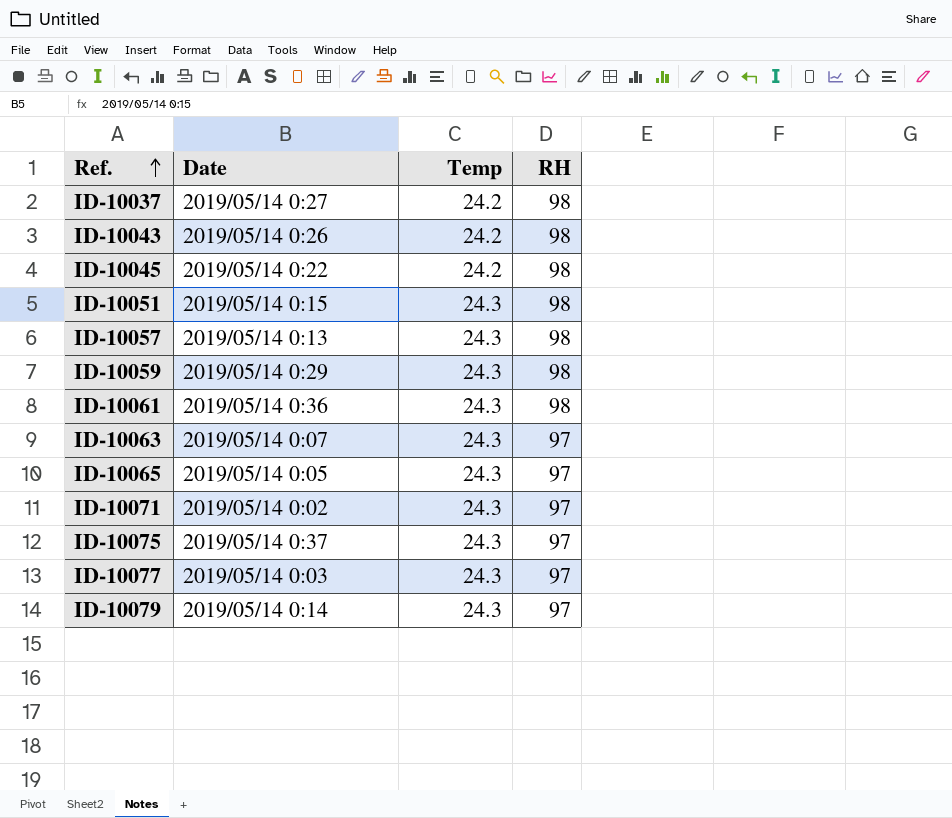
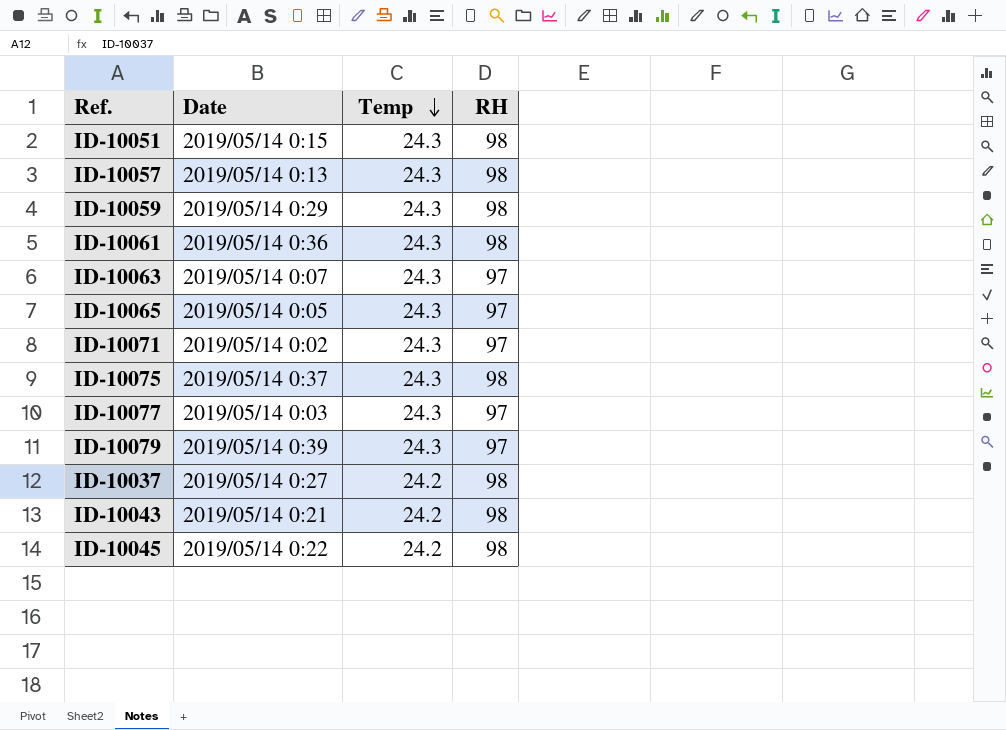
row order: Ref. ascending -> Temp descending
ID-10075 | RH: 97 -> 98
ID-10079 | Date: 2019/05/14 0:14 -> 2019/05/14 0:39
ID-10043 | Date: 2019/05/14 0:26 -> 2019/05/14 0:21

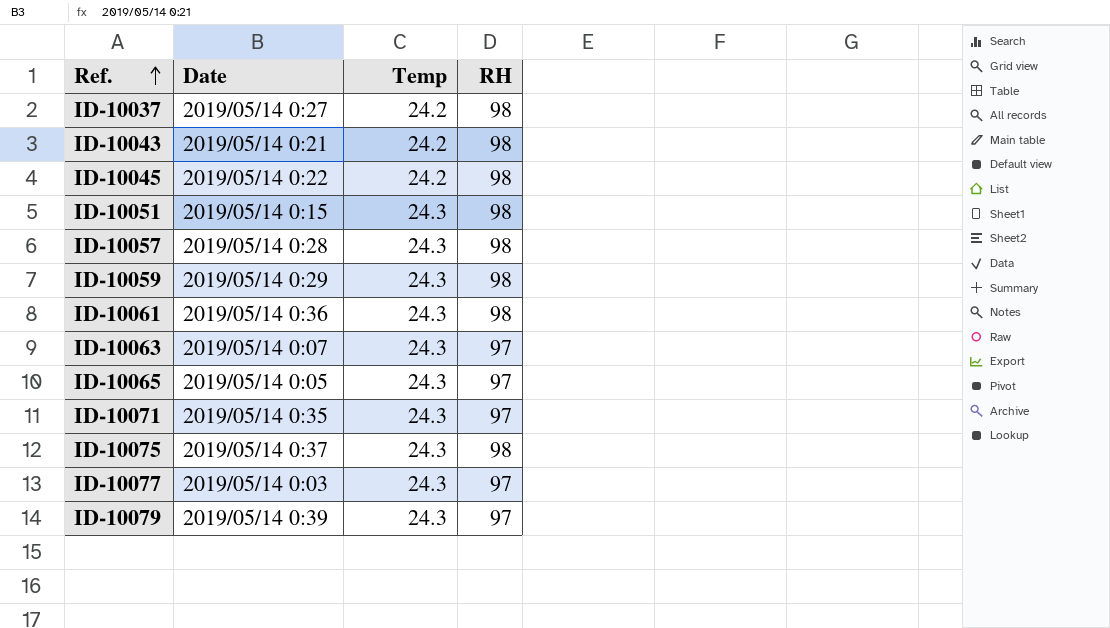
row order: Temp descending -> Ref. ascending
ID-10057 | Date: 2019/05/14 0:13 -> 2019/05/14 0:28
ID-10071 | Date: 2019/05/14 0:02 -> 2019/05/14 0:35

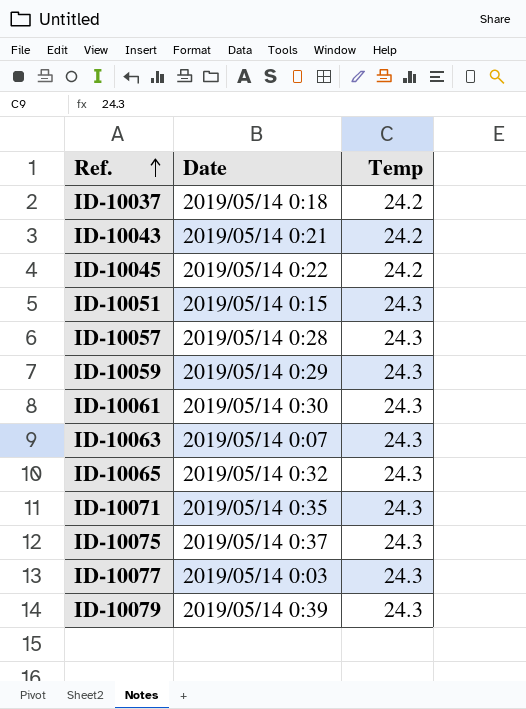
column RH | position: 4 -> none
ID-10037 | Date: 2019/05/14 0:27 -> 2019/05/14 0:18
ID-10061 | Date: 2019/05/14 0:36 -> 2019/05/14 0:30
ID-10065 | Date: 2019/05/14 0:05 -> 2019/05/14 0:32

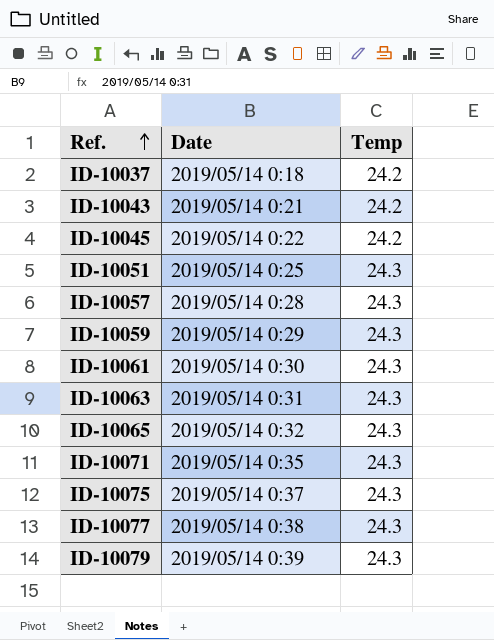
ID-10051 | Date: 2019/05/14 0:15 -> 2019/05/14 0:25
ID-10063 | Date: 2019/05/14 0:07 -> 2019/05/14 0:31
ID-10077 | Date: 2019/05/14 0:03 -> 2019/05/14 0:38

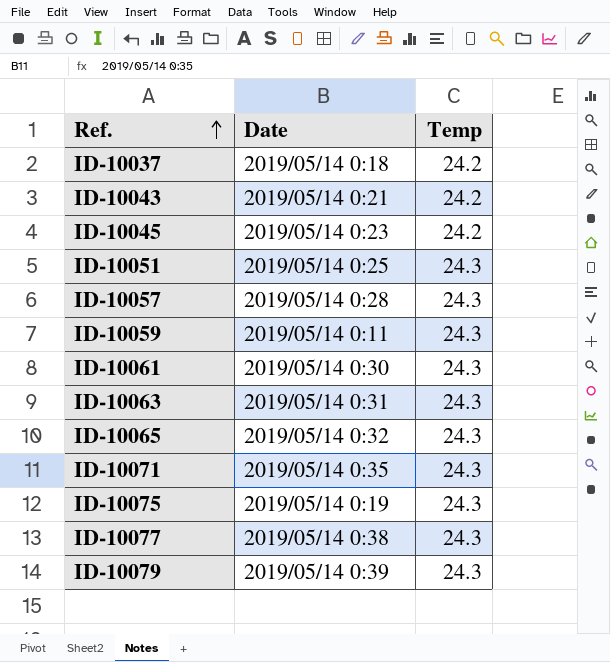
ID-10045 | Date: 2019/05/14 0:22 -> 2019/05/14 0:23
ID-10059 | Date: 2019/05/14 0:29 -> 2019/05/14 0:11
ID-10075 | Date: 2019/05/14 0:37 -> 2019/05/14 0:19

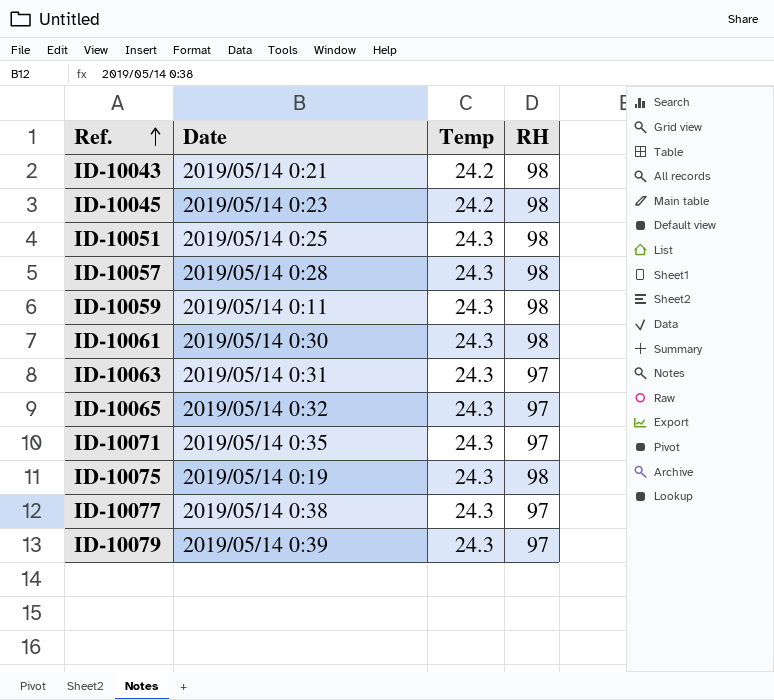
column RH | position: none -> 4
row ID-10037: 2019/05/14 0:18 | 24.2 -> none

